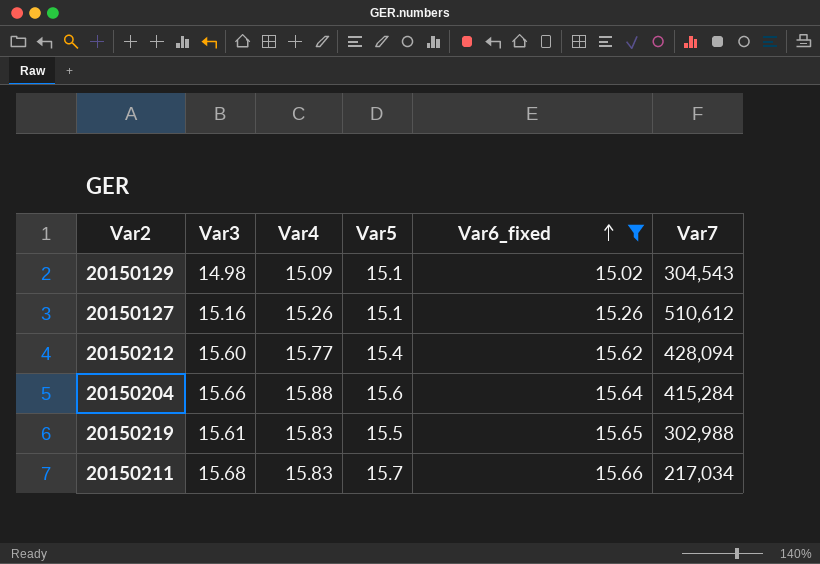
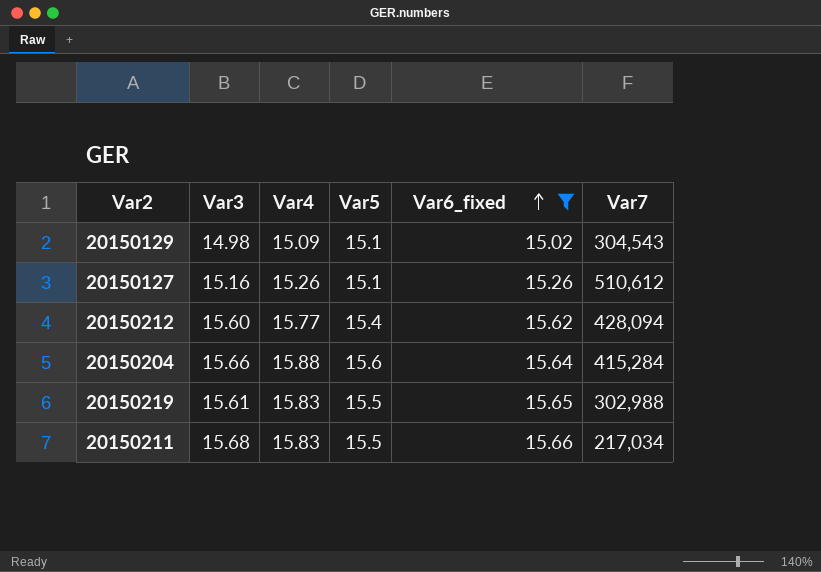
20150211 | Var5: 15.7 -> 15.5

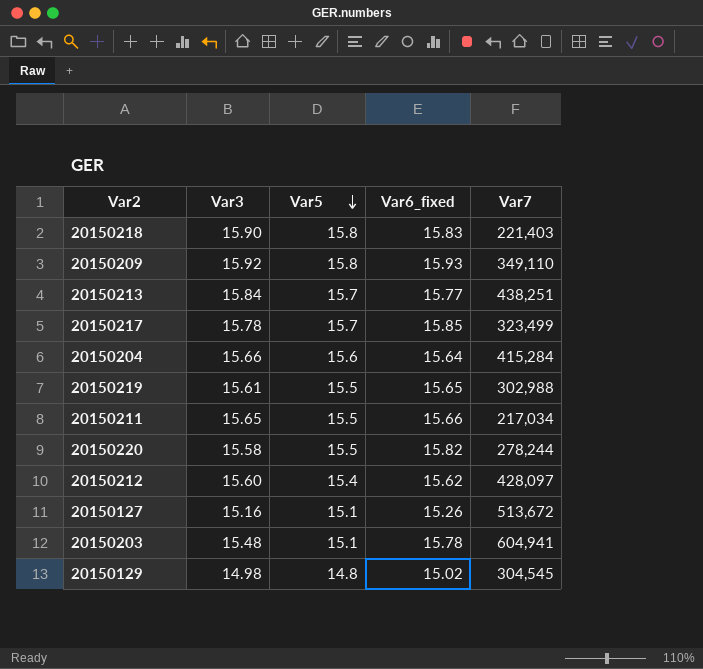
filter: Var6_fixed <= 15.66 -> none
row order: Var6_fixed ascending -> Var5 descending
column Var4 | position: 3 -> none
20150211 | Var3: 15.68 -> 15.65
20150212 | Var7: 428,094 -> 428,097
20150127 | Var7: 510,612 -> 513,672
20150129 | Var5: 15.1 -> 14.8
20150129 | Var7: 304,543 -> 304,545

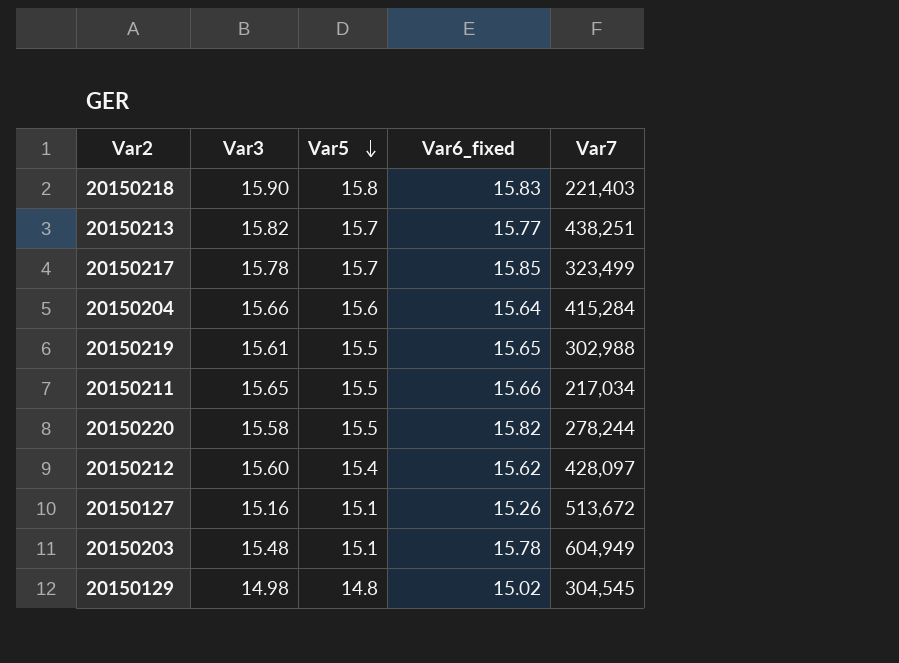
row 20150209: 15.92 | 15.8 | 15.93 | 349,110 -> none
20150213 | Var3: 15.84 -> 15.82
20150203 | Var7: 604,941 -> 604,949

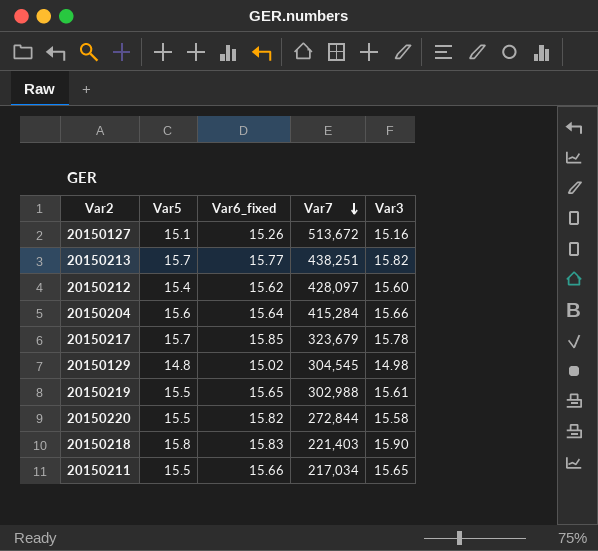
row order: Var5 descending -> Var7 descending
column Var3 | position: 2 -> 5
row 20150203: 15.48 | 15.1 | 15.78 | 604,949 -> none
20150217 | Var7: 323,499 -> 323,679
20150220 | Var7: 278,244 -> 272,844

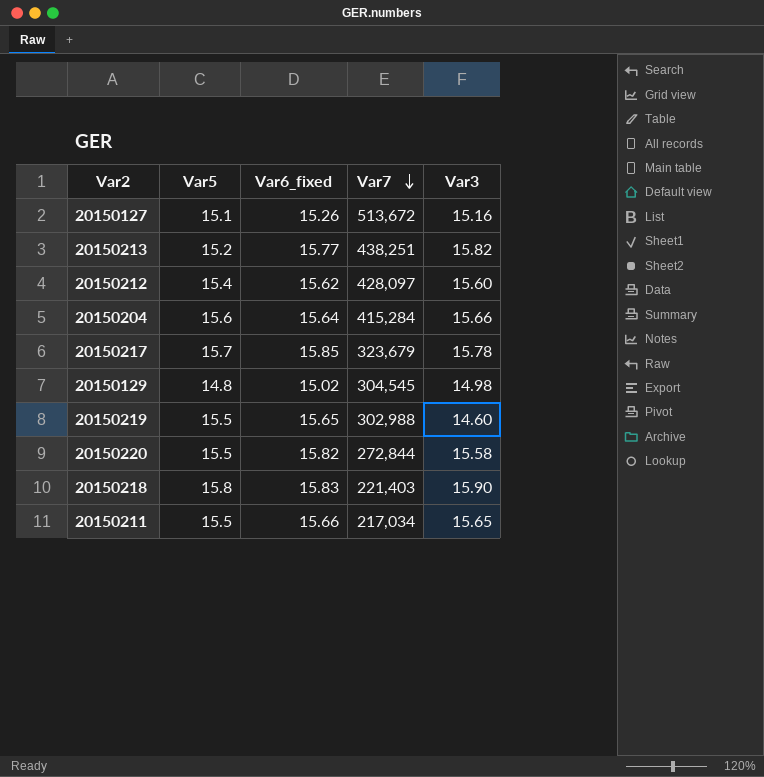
20150213 | Var5: 15.7 -> 15.2
20150219 | Var3: 15.61 -> 14.60

